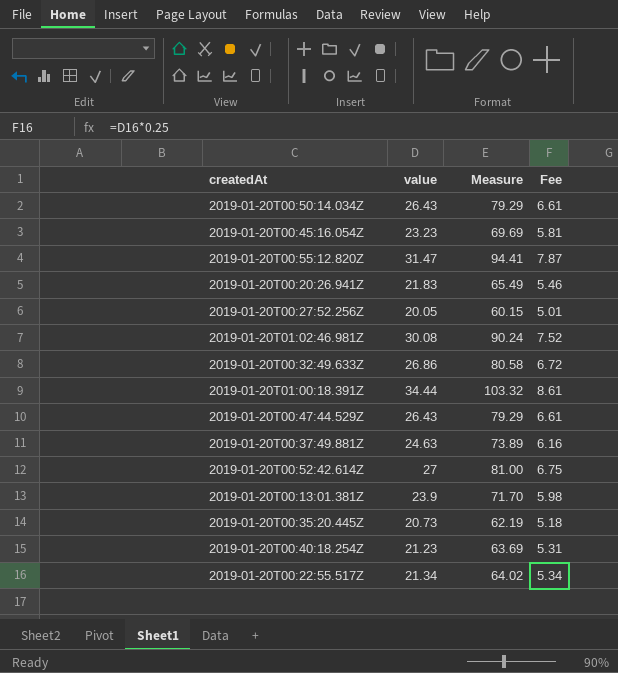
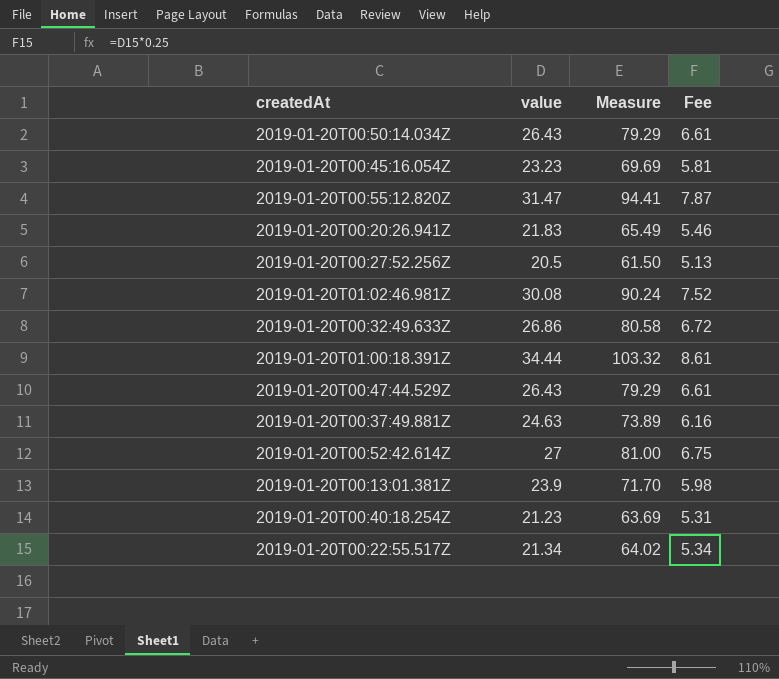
row 2019-01-20T00:35:20.445Z: 20.73 | 62.19 | 5.18 -> none
2019-01-20T00:27:52.256Z | value: 20.05 -> 20.5
2019-01-20T00:27:52.256Z | Measure: 60.15 -> 61.50
2019-01-20T00:27:52.256Z | Fee: 5.01 -> 5.13

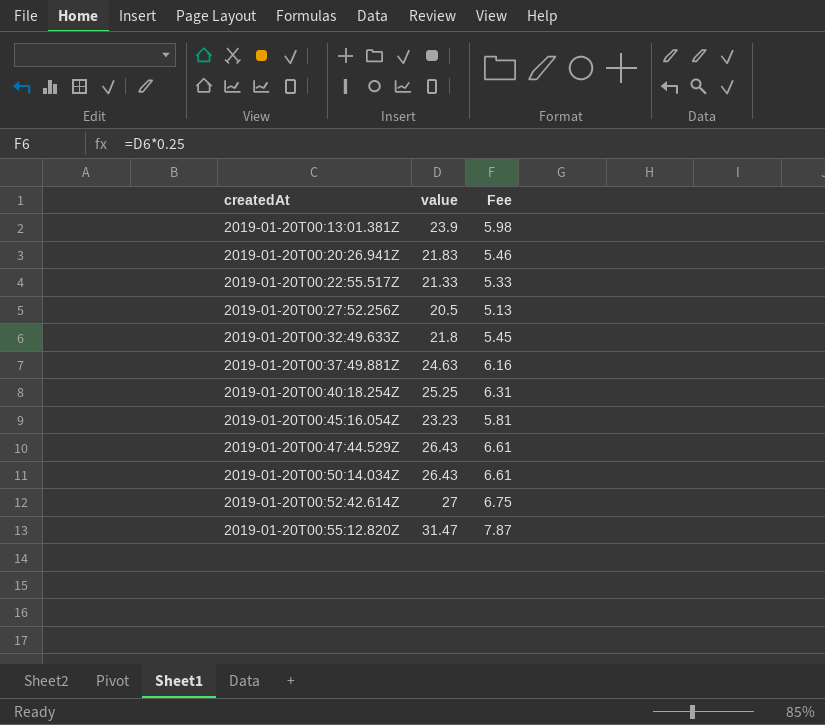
row order: none -> createdAt ascending
column Measure | formula: [value] * 3 -> none
row 2019-01-20T01:02:46.981Z: 30.08 | 90.24 | 7.52 -> none
row 2019-01-20T01:00:18.391Z: 34.44 | 103.32 | 8.61 -> none
2019-01-20T00:22:55.517Z | value: 21.34 -> 21.33
2019-01-20T00:22:55.517Z | Fee: 5.34 -> 5.33
2019-01-20T00:32:49.633Z | value: 26.86 -> 21.8
2019-01-20T00:32:49.633Z | Fee: 6.72 -> 5.45
2019-01-20T00:40:18.254Z | value: 21.23 -> 25.25
2019-01-20T00:40:18.254Z | Fee: 5.31 -> 6.31

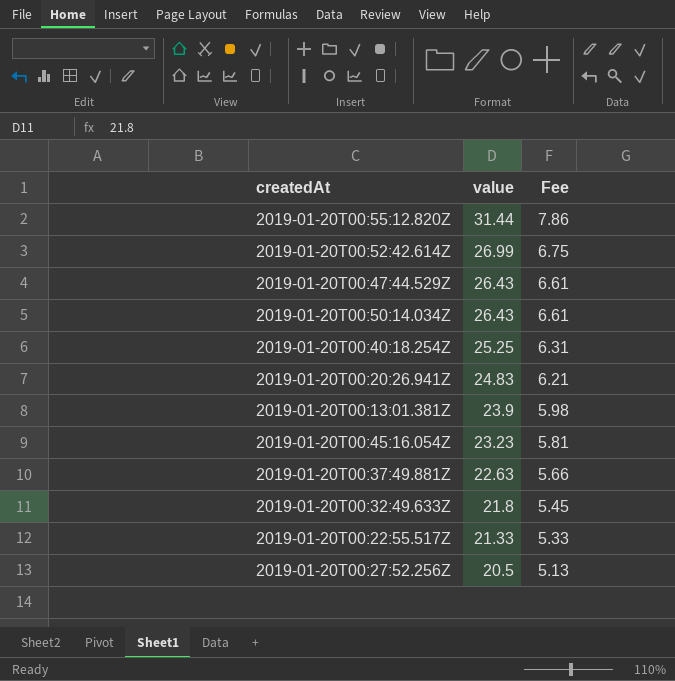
row order: createdAt ascending -> value descending
2019-01-20T00:55:12.820Z | value: 31.47 -> 31.44
2019-01-20T00:55:12.820Z | Fee: 7.87 -> 7.86
2019-01-20T00:52:42.614Z | value: 27 -> 26.99
2019-01-20T00:20:26.941Z | value: 21.83 -> 24.83
2019-01-20T00:20:26.941Z | Fee: 5.46 -> 6.21
2019-01-20T00:37:49.881Z | value: 24.63 -> 22.63
2019-01-20T00:37:49.881Z | Fee: 6.16 -> 5.66

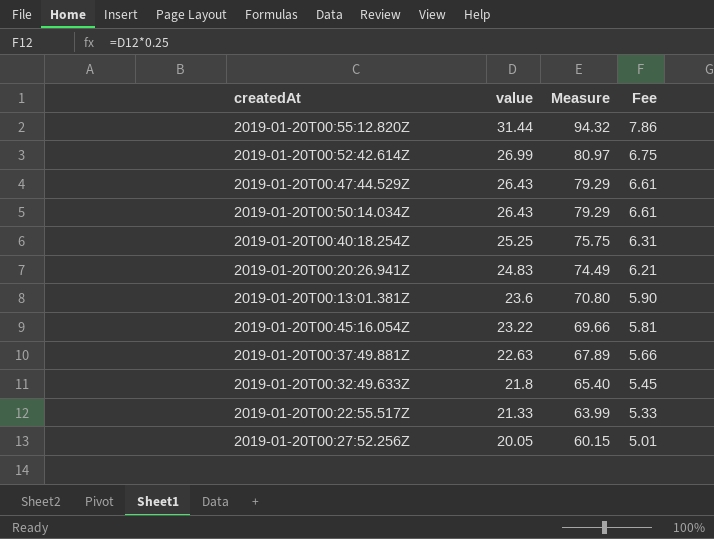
column Measure | formula: none -> [value] * 3
2019-01-20T00:13:01.381Z | value: 23.9 -> 23.6
2019-01-20T00:13:01.381Z | Fee: 5.98 -> 5.90
2019-01-20T00:45:16.054Z | value: 23.23 -> 23.22
2019-01-20T00:27:52.256Z | value: 20.5 -> 20.05
2019-01-20T00:27:52.256Z | Fee: 5.13 -> 5.01

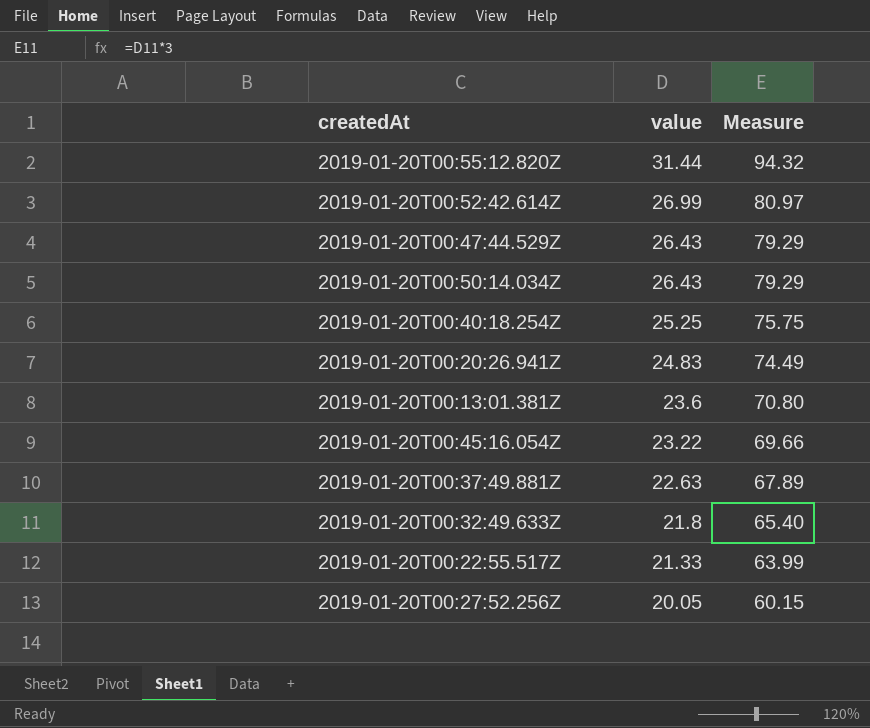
column Fee | formula: [value] * 0.25 -> none

